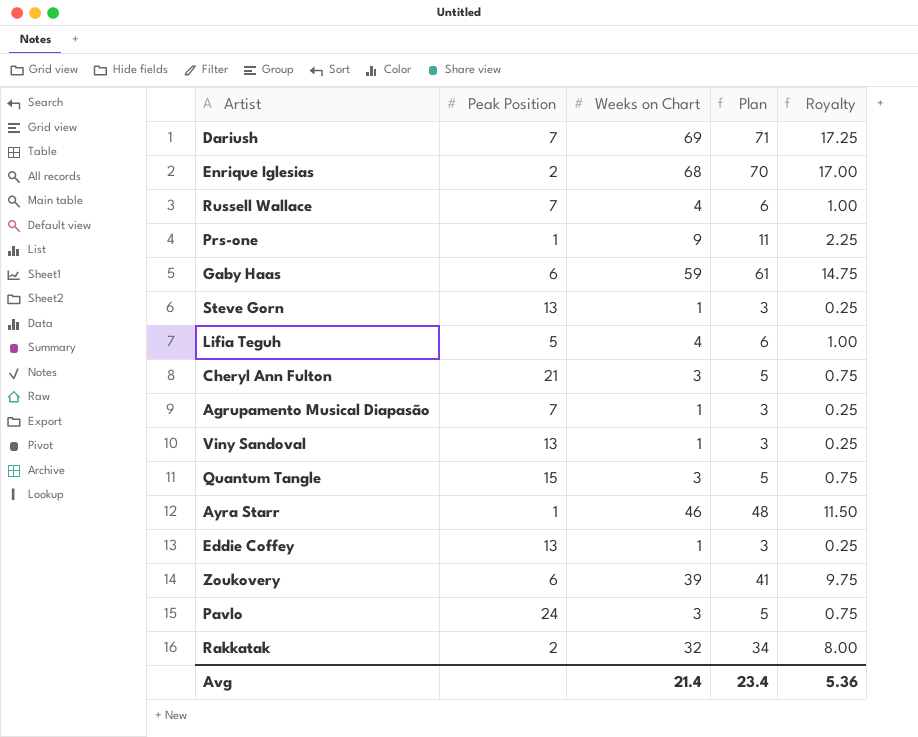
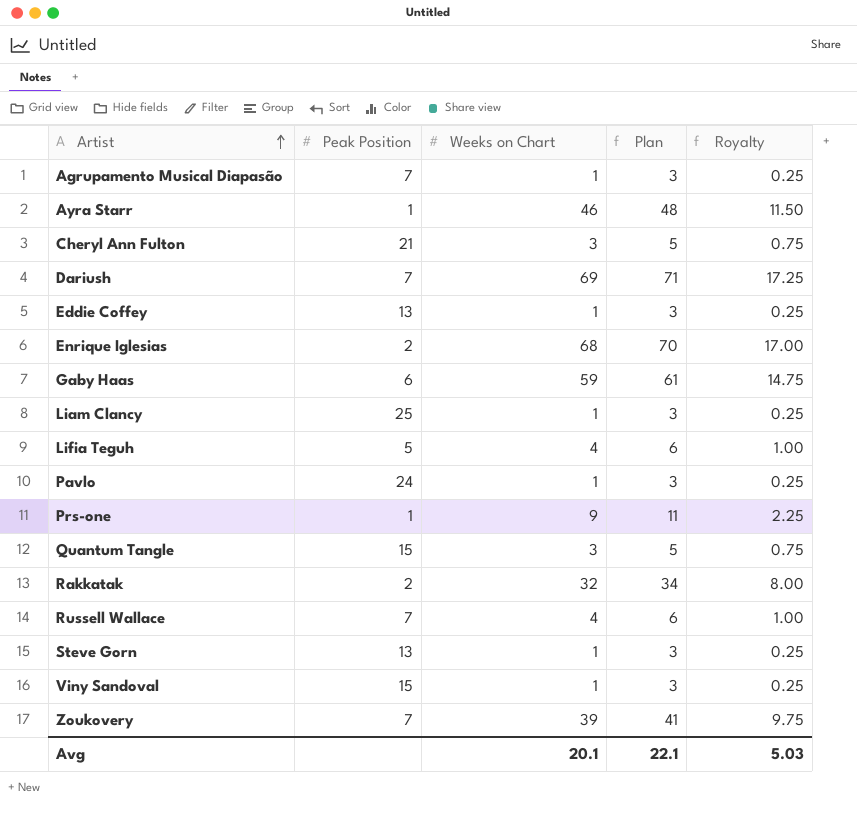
row order: none -> Artist ascending
row Liam Clancy: none -> 25 | 1 | 3 | 0.25
Pavlo | Weeks on Chart: 3 -> 1
Pavlo | Plan: 5 -> 3
Pavlo | Royalty: 0.75 -> 0.25
Viny Sandoval | Peak Position: 13 -> 15
Zoukovery | Peak Position: 6 -> 7
Avg | Weeks on Chart: 21.4 -> 20.1
Avg | Plan: 23.4 -> 22.1
Avg | Royalty: 5.36 -> 5.03

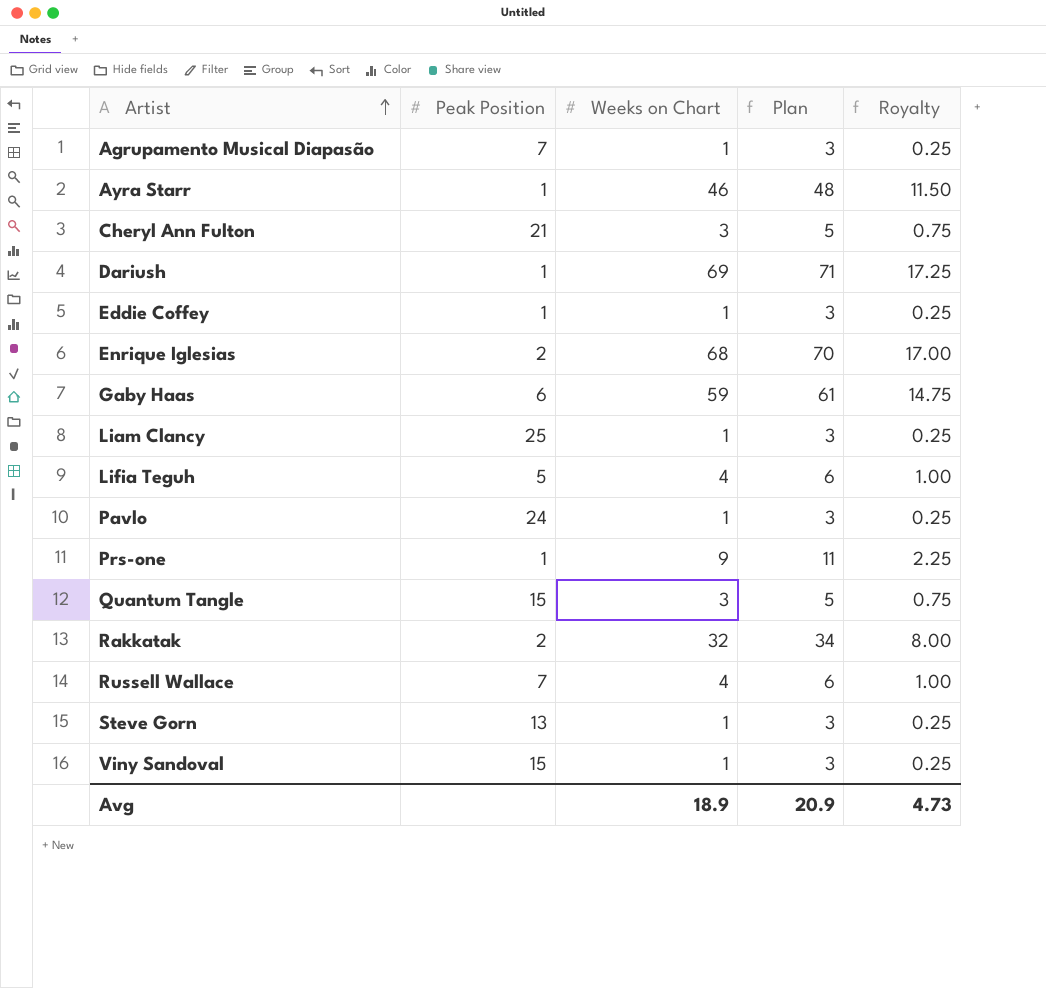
row Zoukovery: 7 | 39 | 41 | 9.75 -> none
Dariush | Peak Position: 7 -> 1
Eddie Coffey | Peak Position: 13 -> 1
Avg | Weeks on Chart: 20.1 -> 18.9
Avg | Plan: 22.1 -> 20.9
Avg | Royalty: 5.03 -> 4.73

